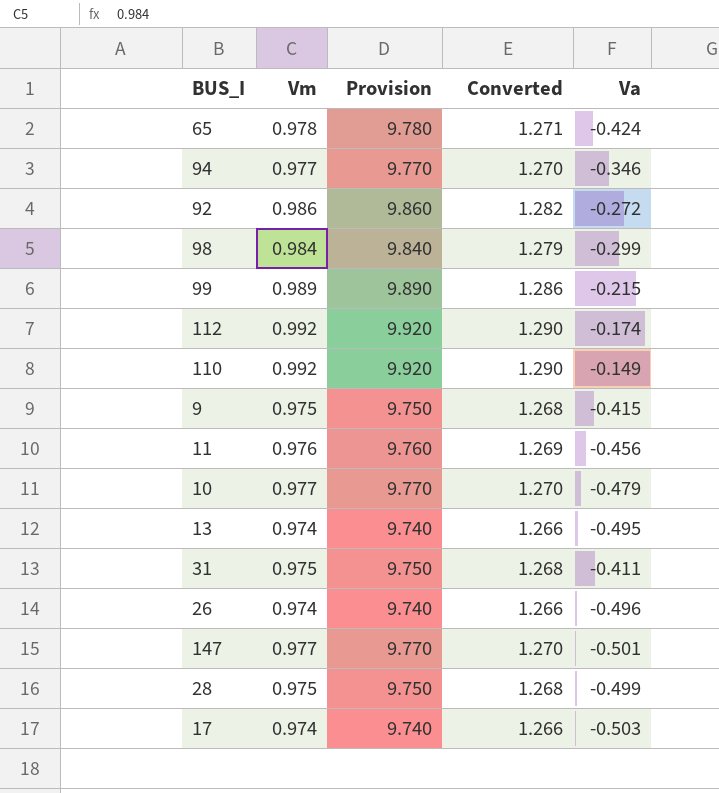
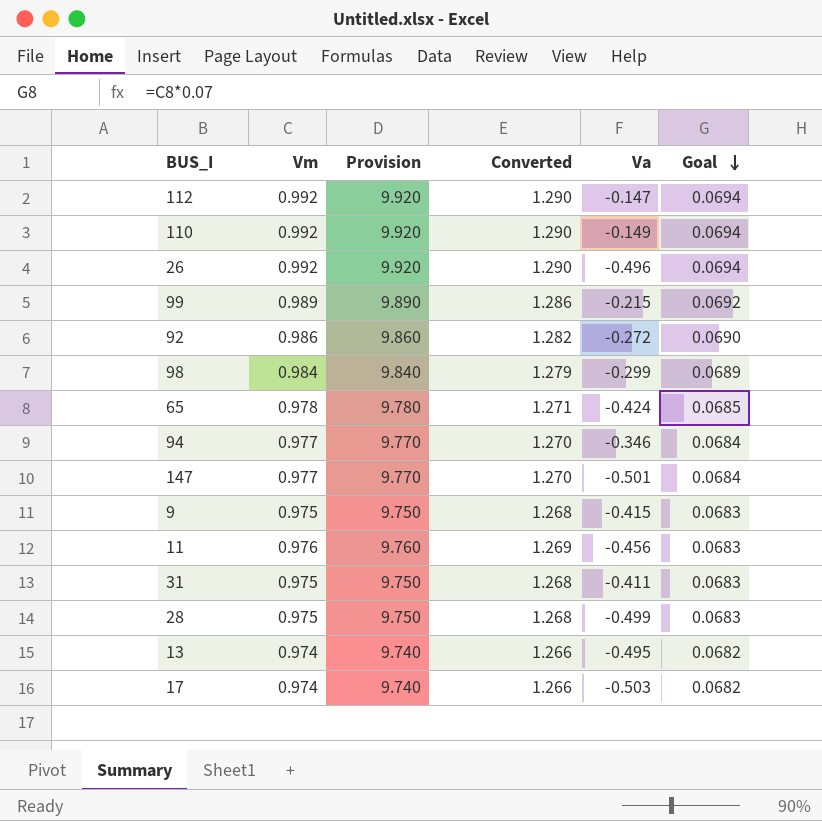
row order: none -> Goal descending
column Goal | formula: none -> [Vm] * 0.07
row 10: 0.977 | 9.770 | 1.270 | -0.479 -> none
112 | Va: -0.174 -> -0.147
26 | Vm: 0.974 -> 0.992
26 | Provision: 9.740 -> 9.920
26 | Converted: 1.266 -> 1.290

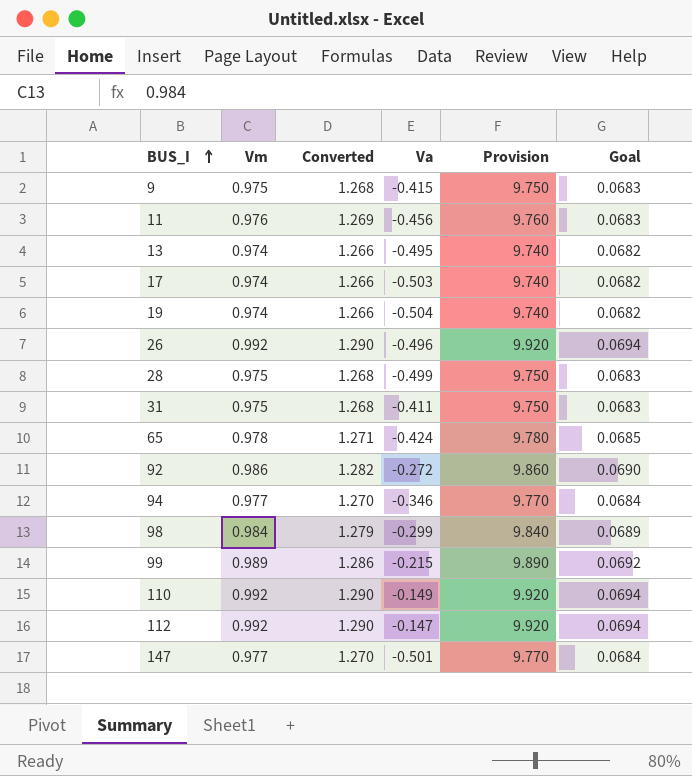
row order: Goal descending -> BUS_I ascending
column Provision | position: 3 -> 5
row 19: none -> 0.974 | 1.266 | -0.504 | 9.740 | 0.0682

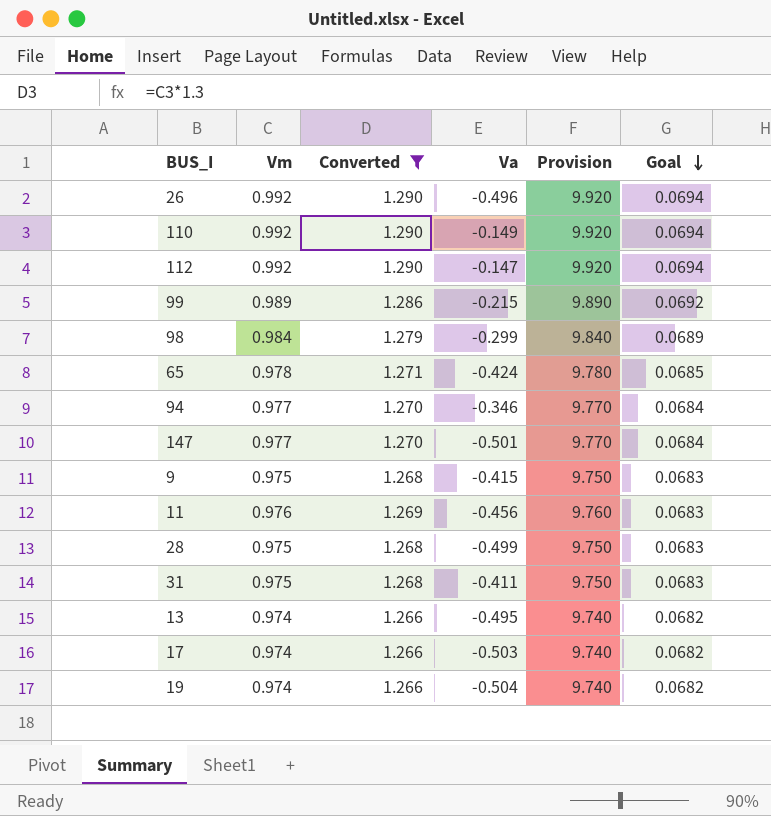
filter: none -> Converted != 1.282
row order: BUS_I ascending -> Goal descending

